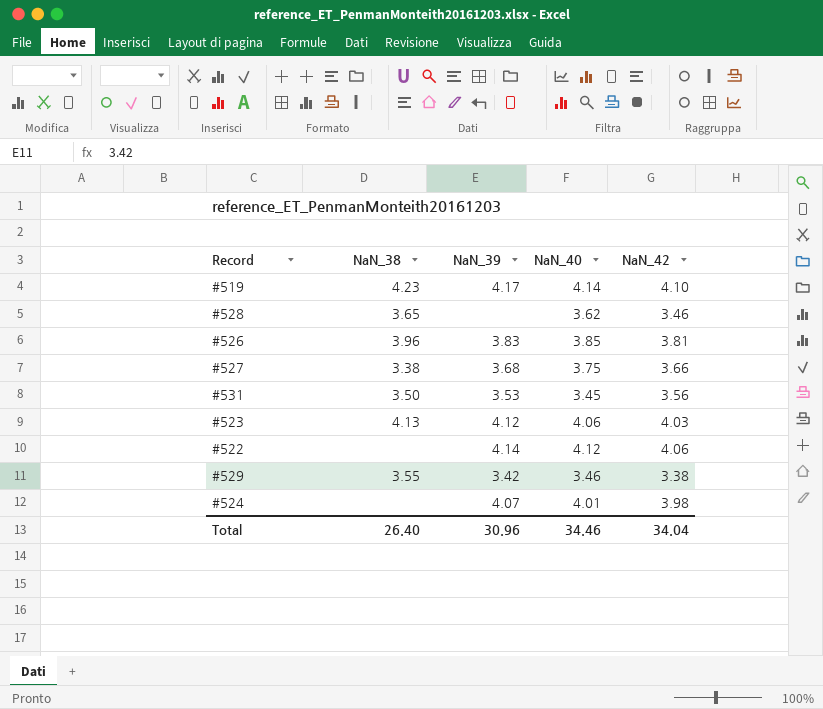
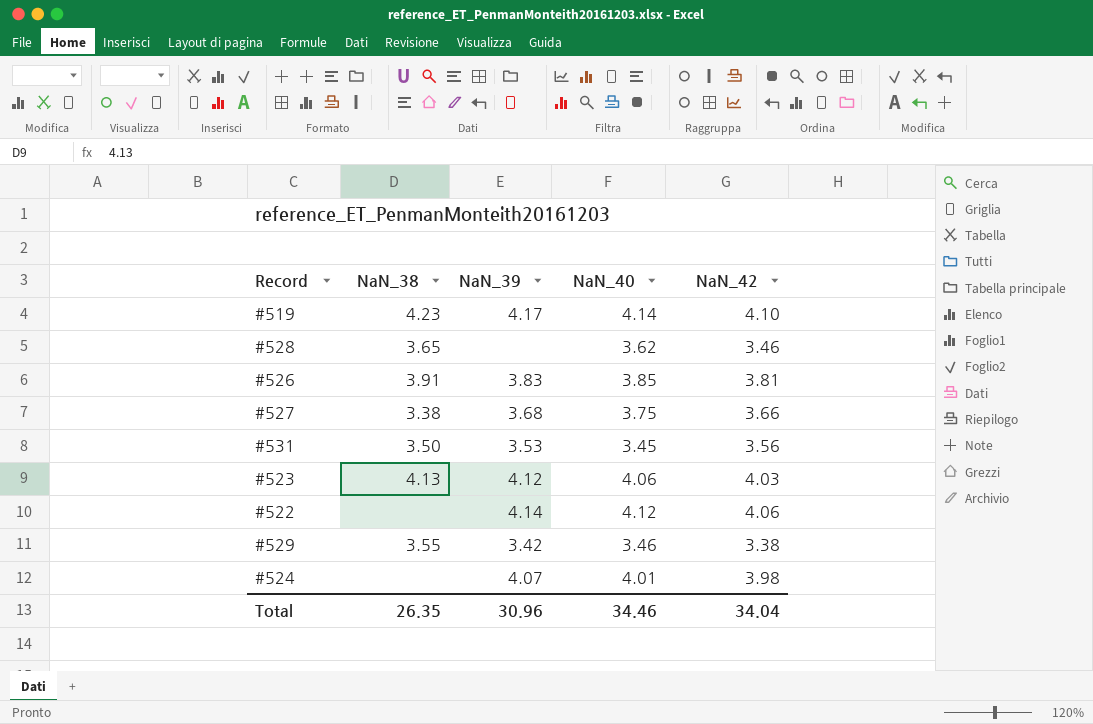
#526 | NaN_38: 3.96 -> 3.91
Total | NaN_38: 26.40 -> 26.35

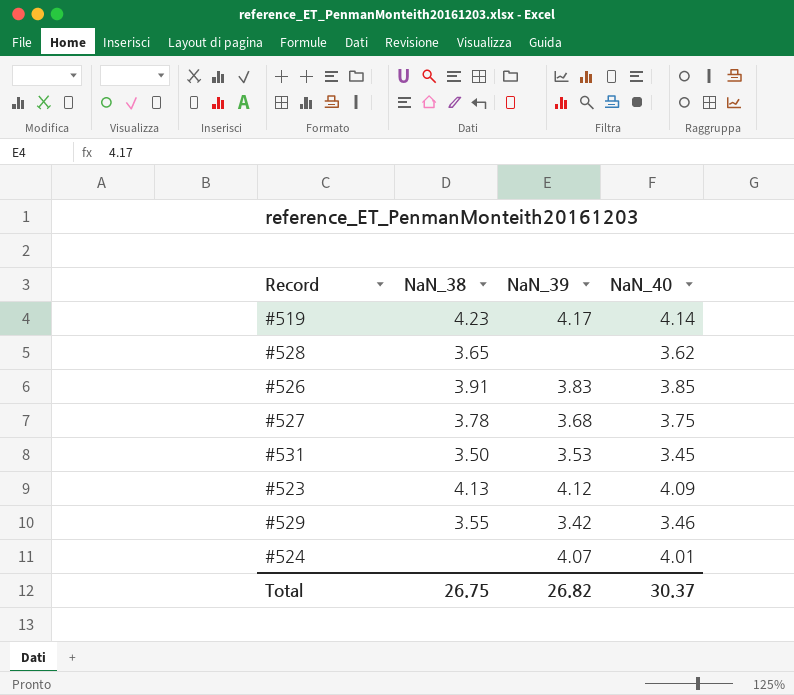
column NaN_42 | position: 5 -> none
row #522: none | 4.14 | 4.12 | 4.06 -> none
#527 | NaN_38: 3.38 -> 3.78
#523 | NaN_40: 4.06 -> 4.09
Total | NaN_38: 26.35 -> 26.75
Total | NaN_39: 30.96 -> 26.82
Total | NaN_40: 34.46 -> 30.37

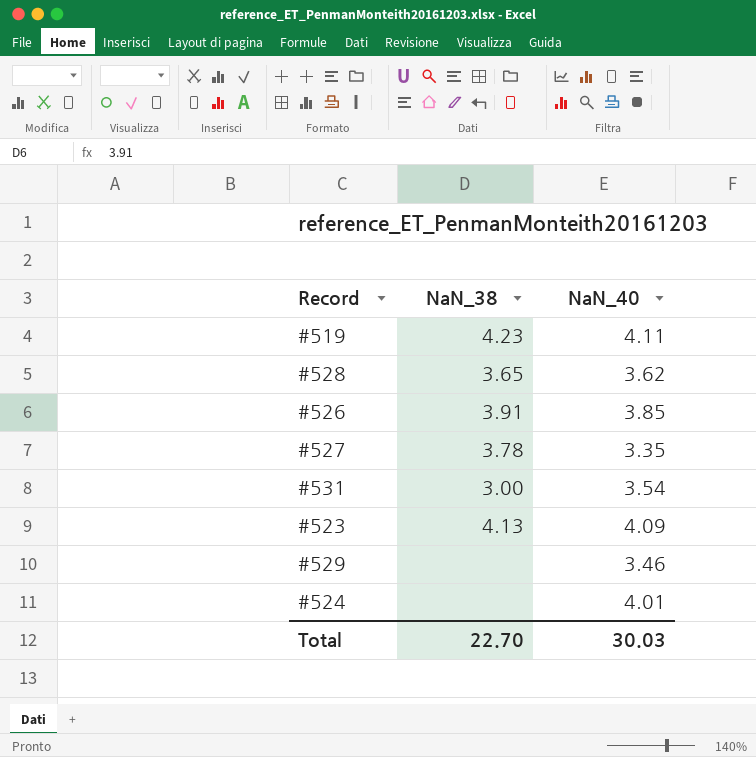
column NaN_39 | position: 3 -> none
#519 | NaN_40: 4.14 -> 4.11
#527 | NaN_40: 3.75 -> 3.35
#531 | NaN_38: 3.50 -> 3.00
#531 | NaN_40: 3.45 -> 3.54
#529 | NaN_38: 3.55 -> none
Total | NaN_38: 26.75 -> 22.70
Total | NaN_40: 30.37 -> 30.03

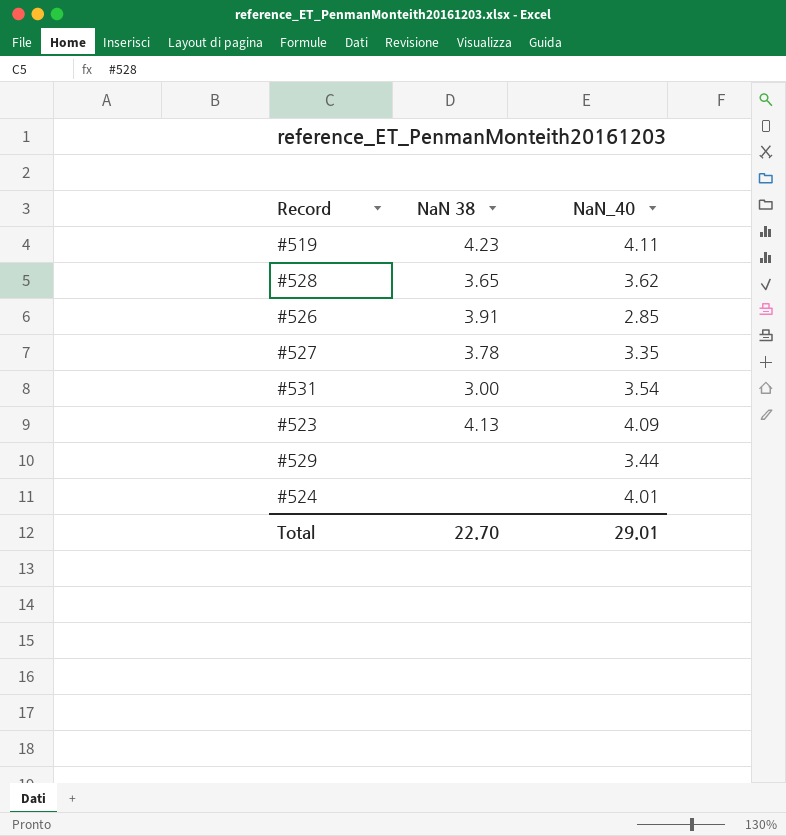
column name: NaN_38 -> NaN 38
#526 | NaN_40: 3.85 -> 2.85
#529 | NaN_40: 3.46 -> 3.44
Total | NaN_40: 30.03 -> 29.01

